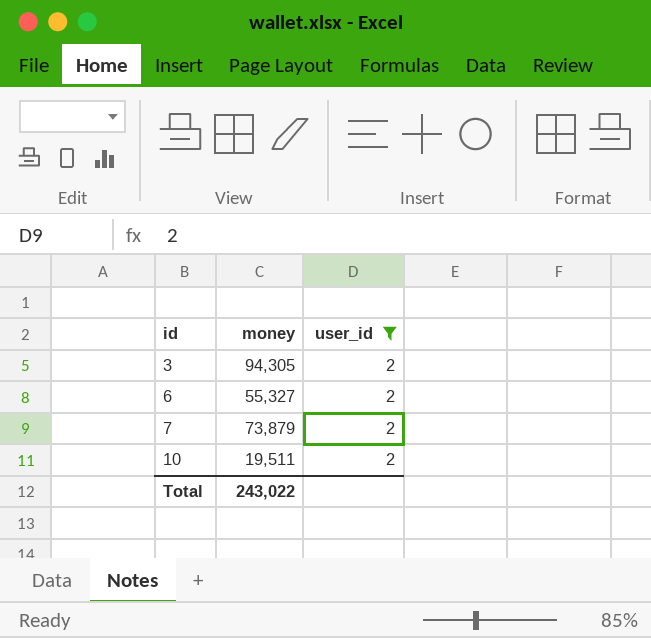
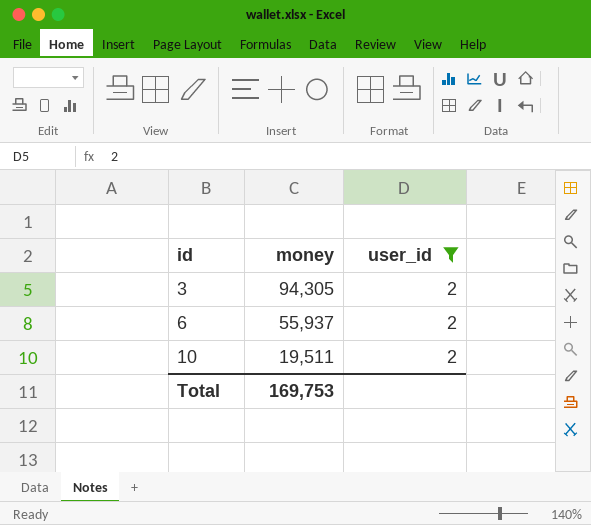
row 7: 73,879 | 2 -> none
6 | money: 55,327 -> 55,937
Total | money: 243,022 -> 169,753

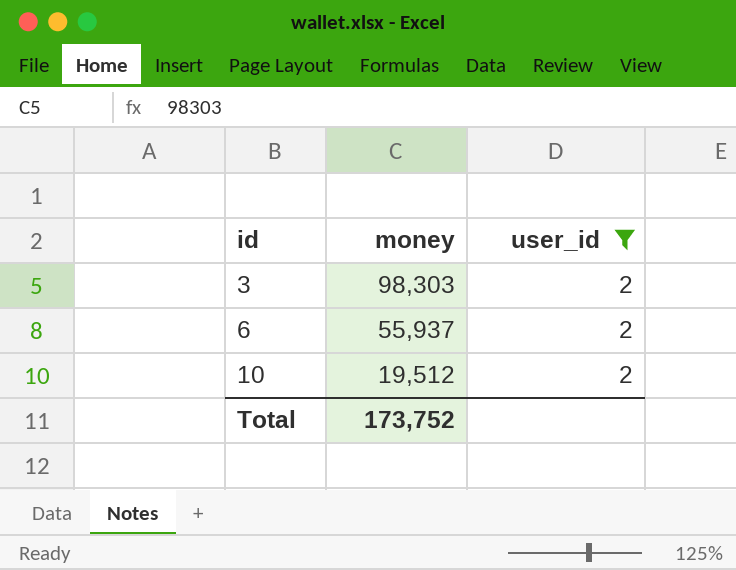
3 | money: 94,305 -> 98,303
10 | money: 19,511 -> 19,512
Total | money: 169,753 -> 173,752

